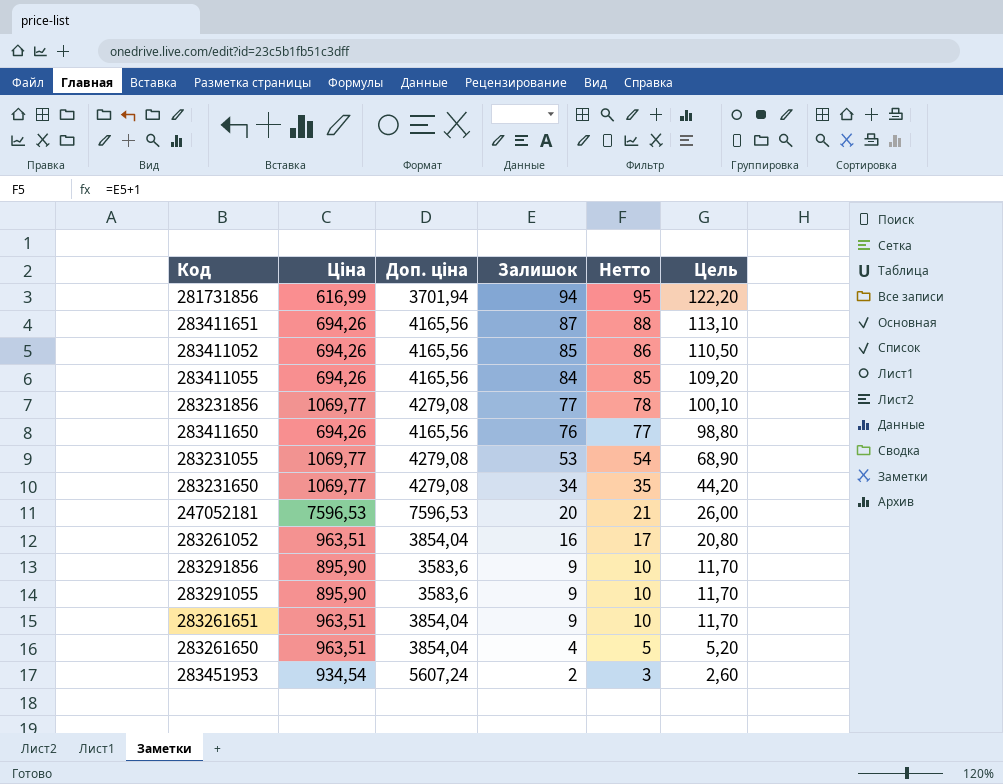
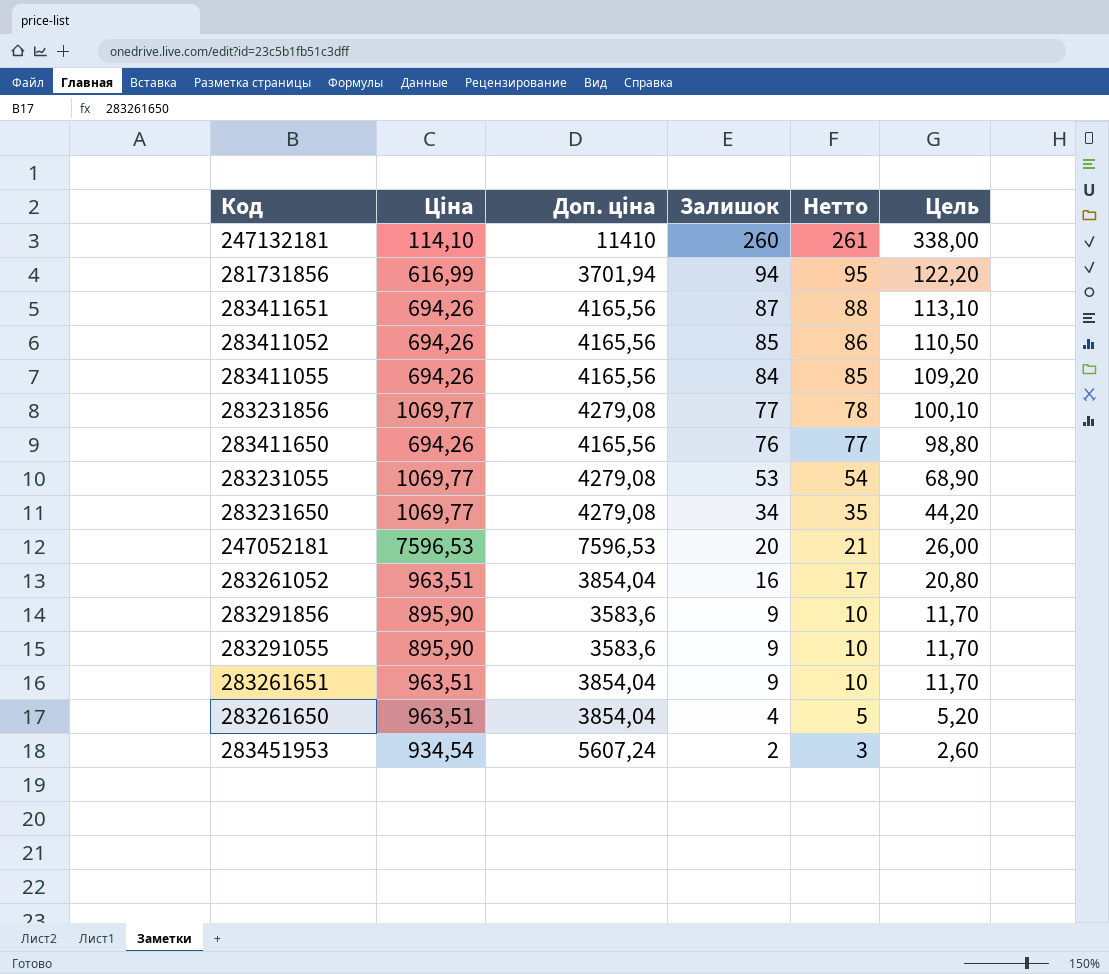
row 247132181: none -> 114,10 | 11410 | 260 | 261 | 338,00

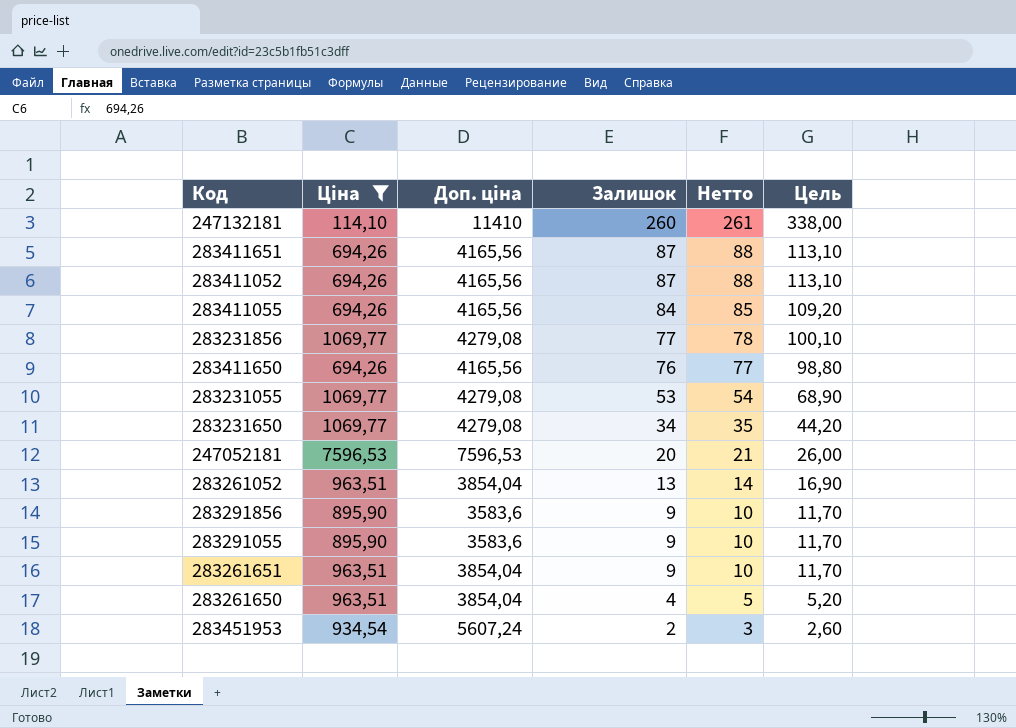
filter: none -> Ціна != 616,99
283411052 | Залишок: 85 -> 87
283411052 | Нетто: 86 -> 88
283411052 | Цель: 110,50 -> 113,10
283261052 | Залишок: 16 -> 13
283261052 | Нетто: 17 -> 14
283261052 | Цель: 20,80 -> 16,90

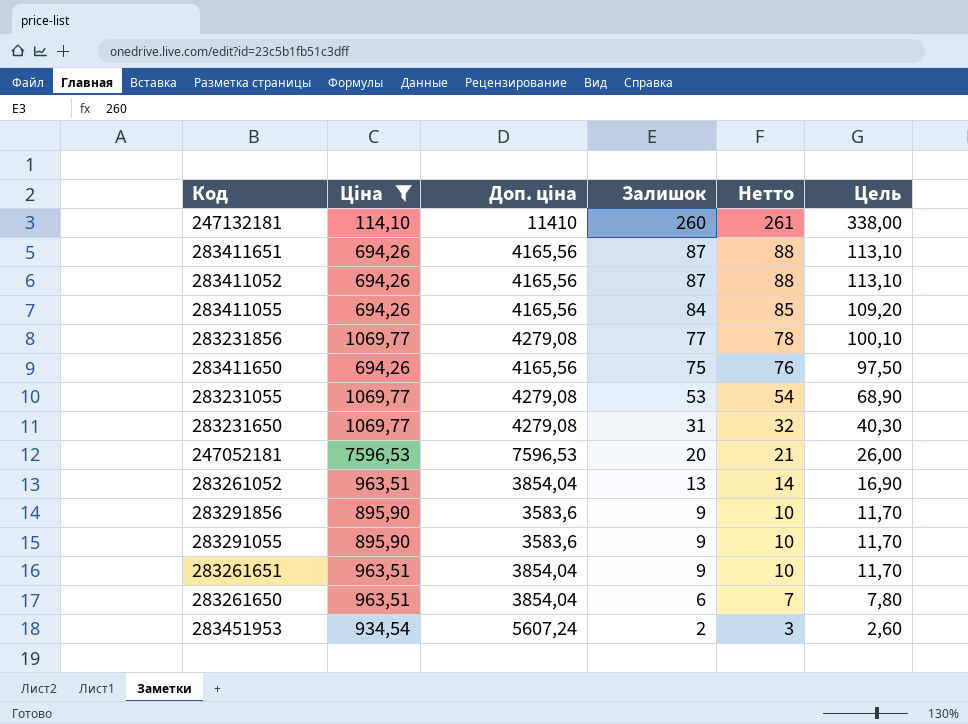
283411650 | Залишок: 76 -> 75
283411650 | Нетто: 77 -> 76
283411650 | Цель: 98,80 -> 97,50
283231650 | Залишок: 34 -> 31
283231650 | Нетто: 35 -> 32
283231650 | Цель: 44,20 -> 40,30
283261650 | Залишок: 4 -> 6
283261650 | Нетто: 5 -> 7
283261650 | Цель: 5,20 -> 7,80

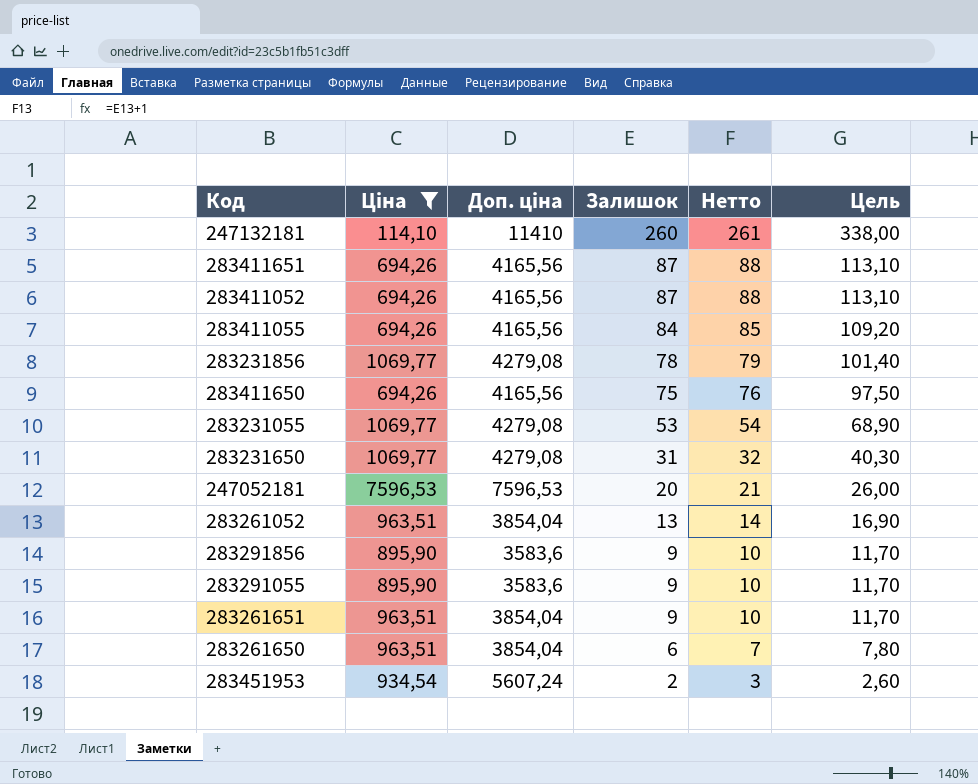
283231856 | Залишок: 77 -> 78
283231856 | Нетто: 78 -> 79
283231856 | Цель: 100,10 -> 101,40

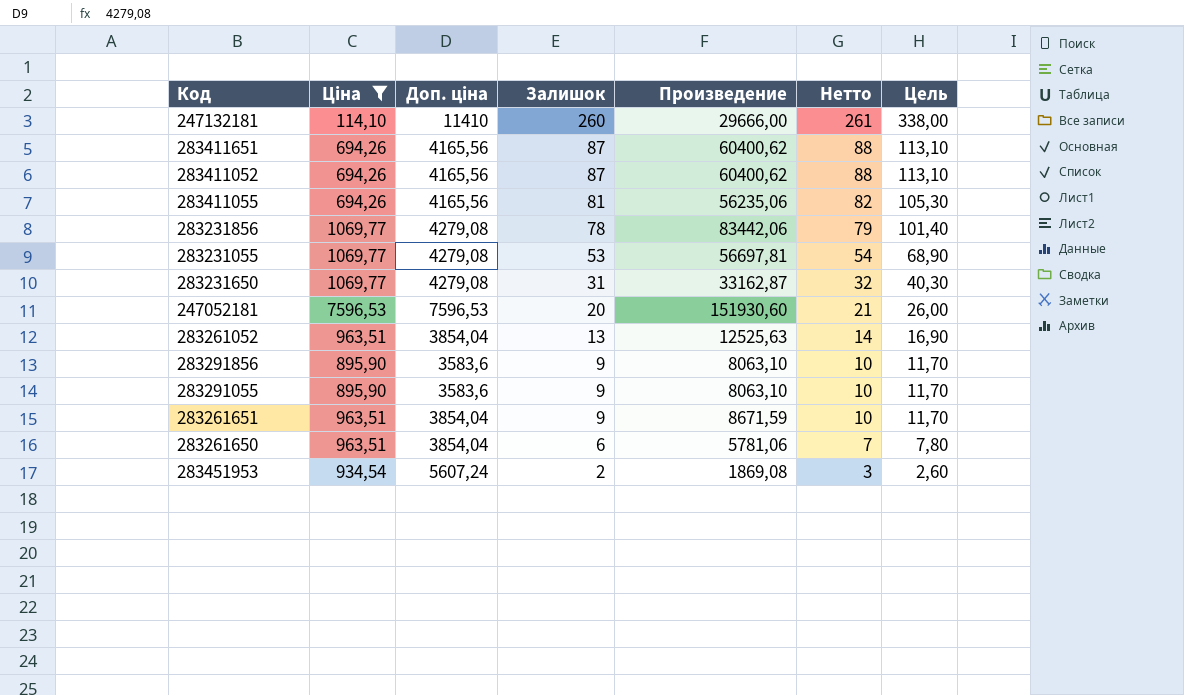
column Произведение | formula: none -> [Ціна] * [Залишок]
row 283411650: 694,26 | 4165,56 | 75 | 76 | 97,50 -> none
283411055 | Залишок: 84 -> 81
283411055 | Нетто: 85 -> 82
283411055 | Цель: 109,20 -> 105,30

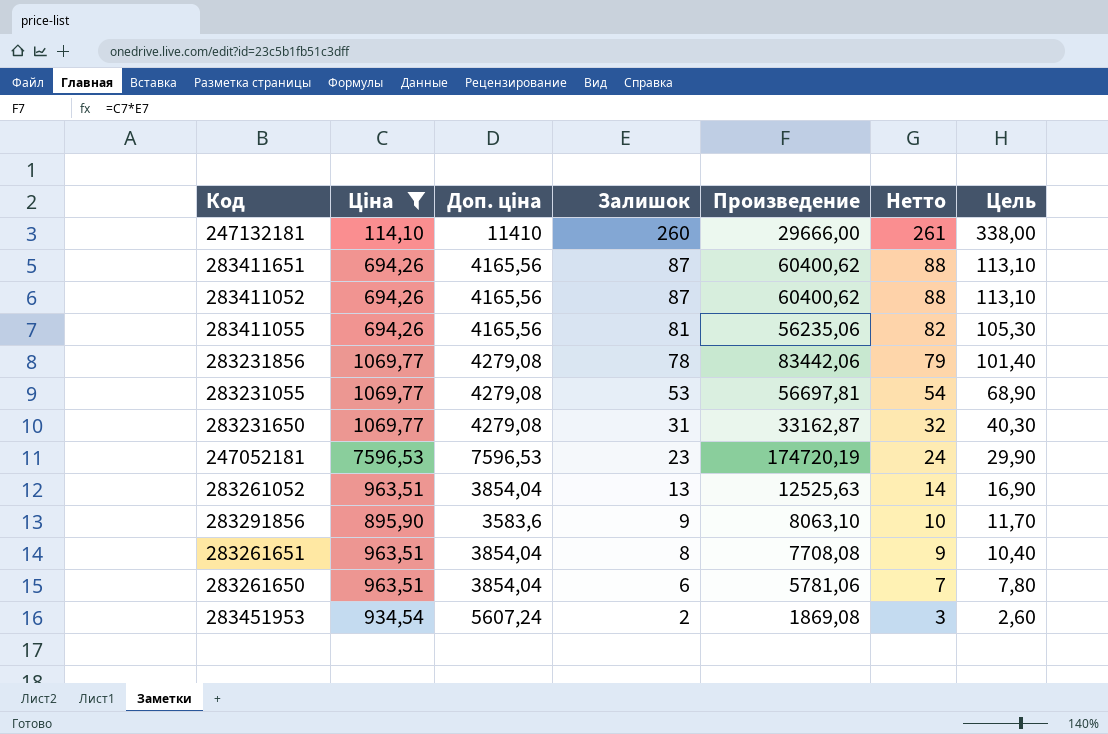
row 283291055: 895,90 | 3583,6 | 9 | 8063,10 | 10 | 11,70 -> none
247052181 | Залишок: 20 -> 23
247052181 | Произведение: 151930,60 -> 174720,19
247052181 | Нетто: 21 -> 24
247052181 | Цель: 26,00 -> 29,90
283261651 | Залишок: 9 -> 8
283261651 | Произведение: 8671,59 -> 7708,08
283261651 | Нетто: 10 -> 9
283261651 | Цель: 11,70 -> 10,40

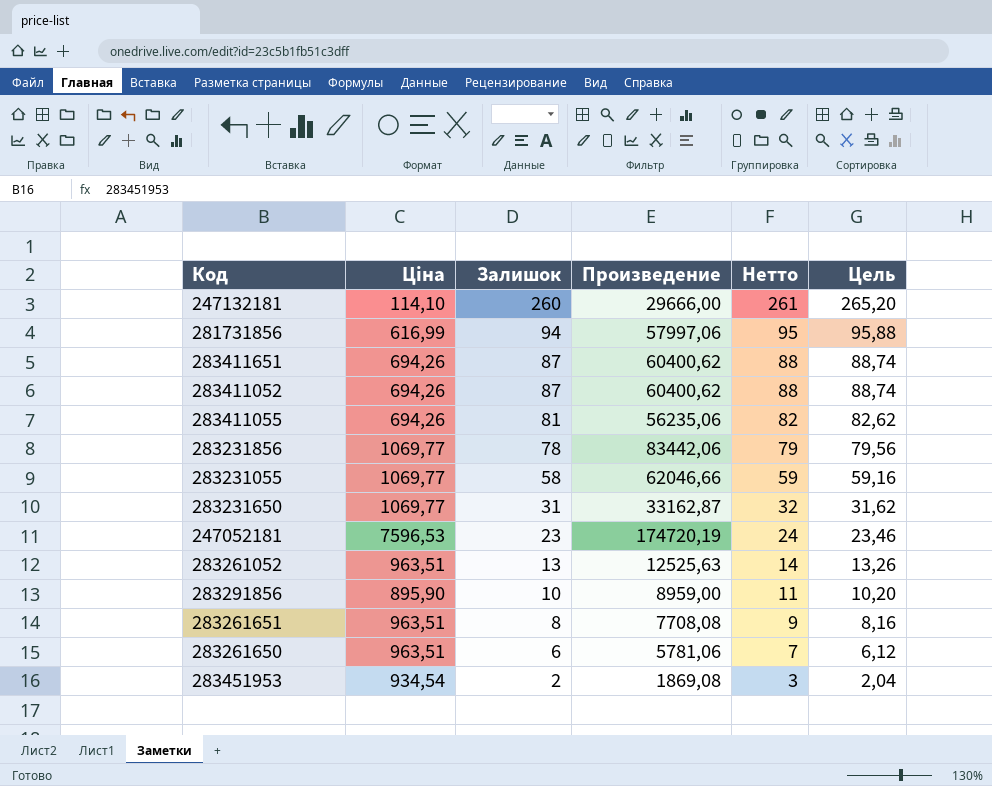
filter: Ціна != 616,99 -> none
column Доп. ціна | position: 3 -> none
column Цель | formula: [Залишок] * 1,3 -> [Залишок] * 1,02
283231055 | Залишок: 53 -> 58
283231055 | Произведение: 56697,81 -> 62046,66
283231055 | Нетто: 54 -> 59
283291856 | Залишок: 9 -> 10
283291856 | Произведение: 8063,10 -> 8959,00
283291856 | Нетто: 10 -> 11

